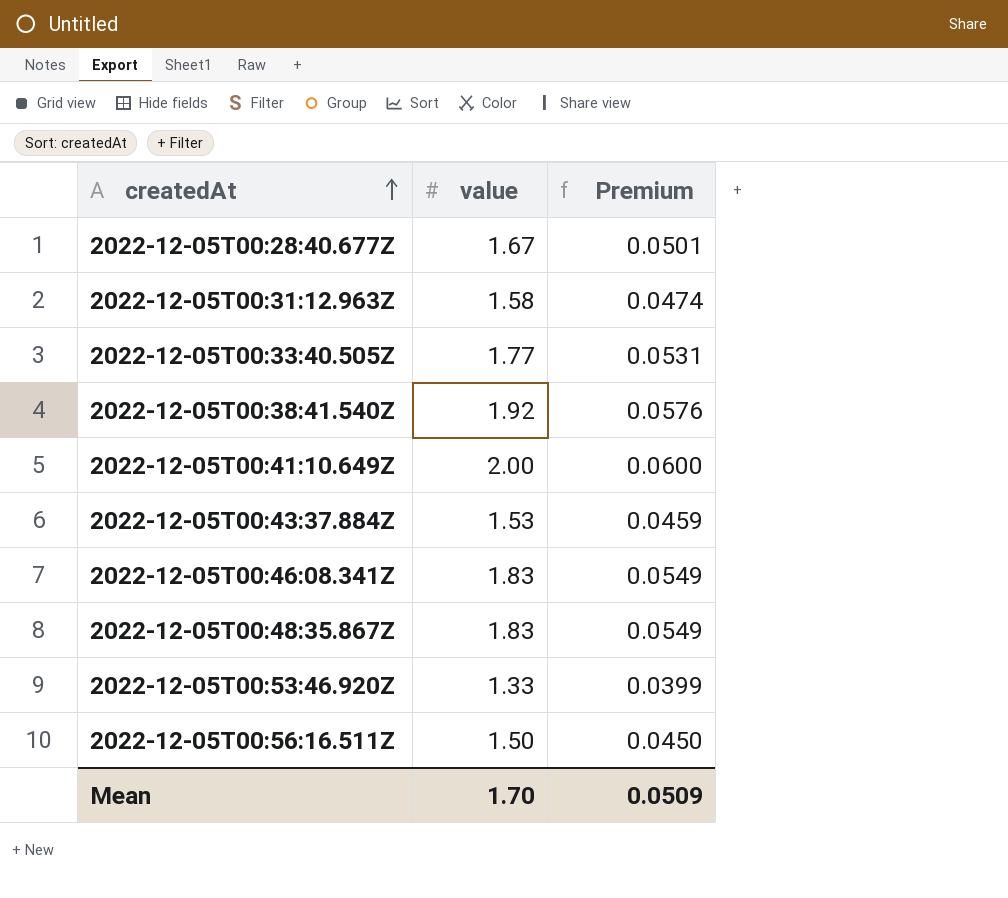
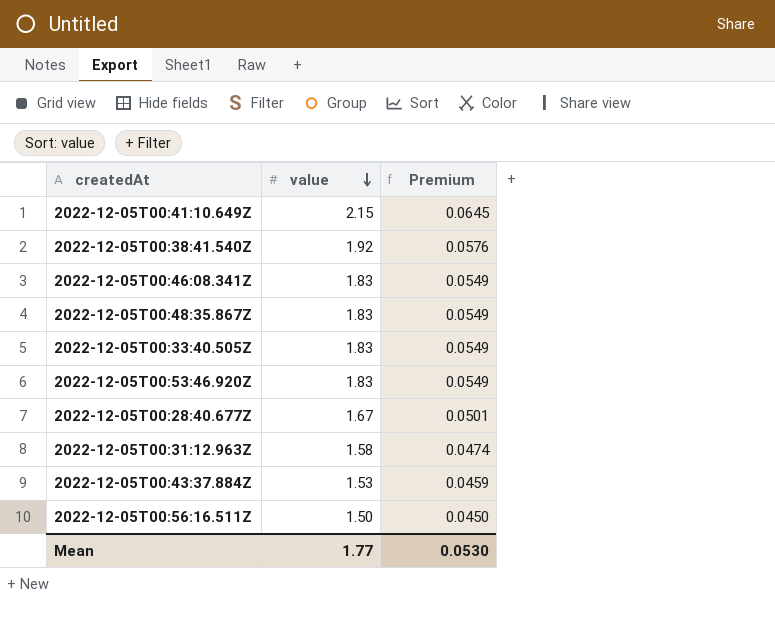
row order: createdAt ascending -> value descending
2022-12-05T00:41:10.649Z | value: 2.00 -> 2.15
2022-12-05T00:41:10.649Z | Premium: 0.0600 -> 0.0645
2022-12-05T00:33:40.505Z | value: 1.77 -> 1.83
2022-12-05T00:33:40.505Z | Premium: 0.0531 -> 0.0549
2022-12-05T00:53:46.920Z | value: 1.33 -> 1.83
2022-12-05T00:53:46.920Z | Premium: 0.0399 -> 0.0549
Mean | value: 1.70 -> 1.77
Mean | Premium: 0.0509 -> 0.0530

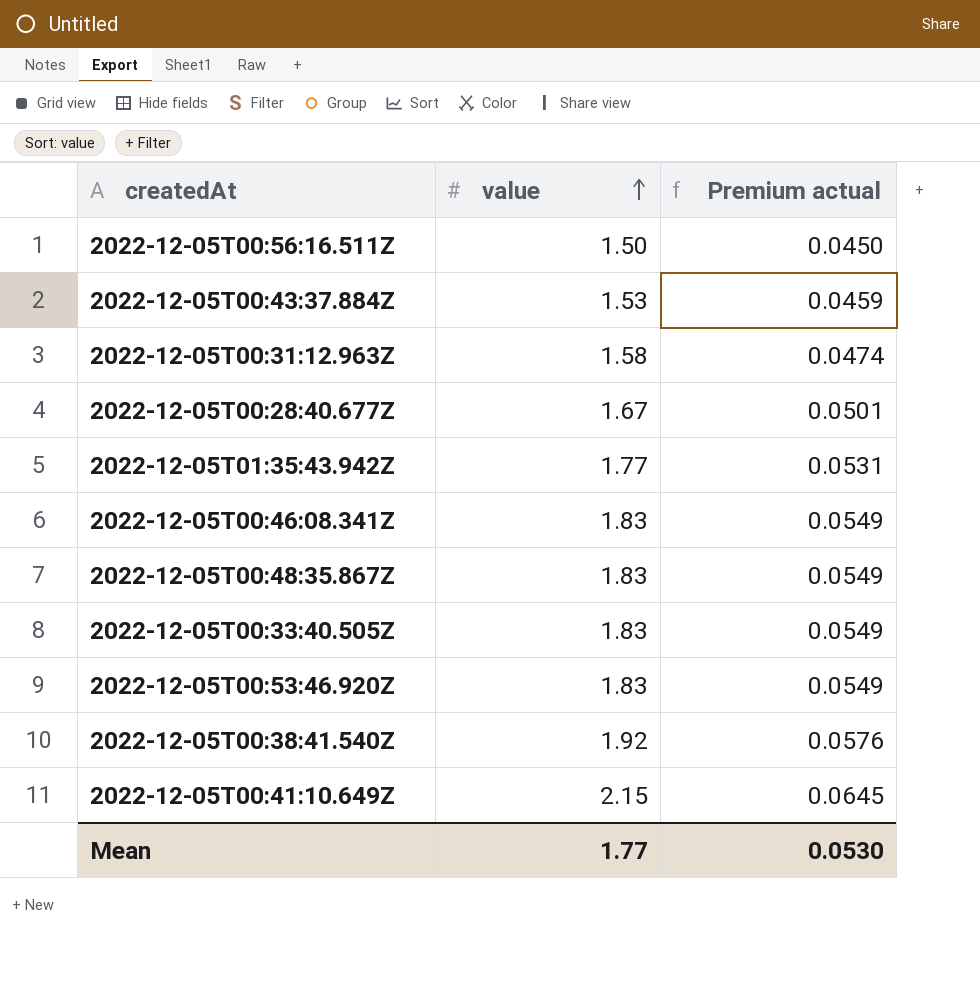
row order: value descending -> value ascending
column name: Premium -> Premium actual
row 2022-12-05T01:35:43.942Z: none -> 1.77 | 0.0531

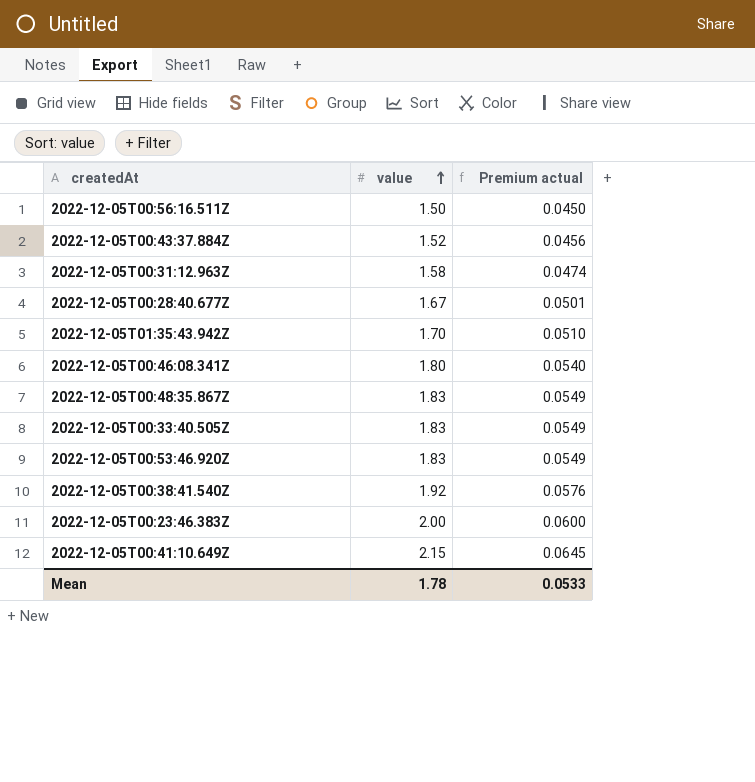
2022-12-05T00:43:37.884Z | value: 1.53 -> 1.52
2022-12-05T00:43:37.884Z | Premium actual: 0.0459 -> 0.0456
2022-12-05T01:35:43.942Z | value: 1.77 -> 1.70
2022-12-05T01:35:43.942Z | Premium actual: 0.0531 -> 0.0510
2022-12-05T00:46:08.341Z | value: 1.83 -> 1.80
2022-12-05T00:46:08.341Z | Premium actual: 0.0549 -> 0.0540
row 2022-12-05T00:23:46.383Z: none -> 2.00 | 0.0600
Mean | value: 1.77 -> 1.78
Mean | Premium actual: 0.0530 -> 0.0533

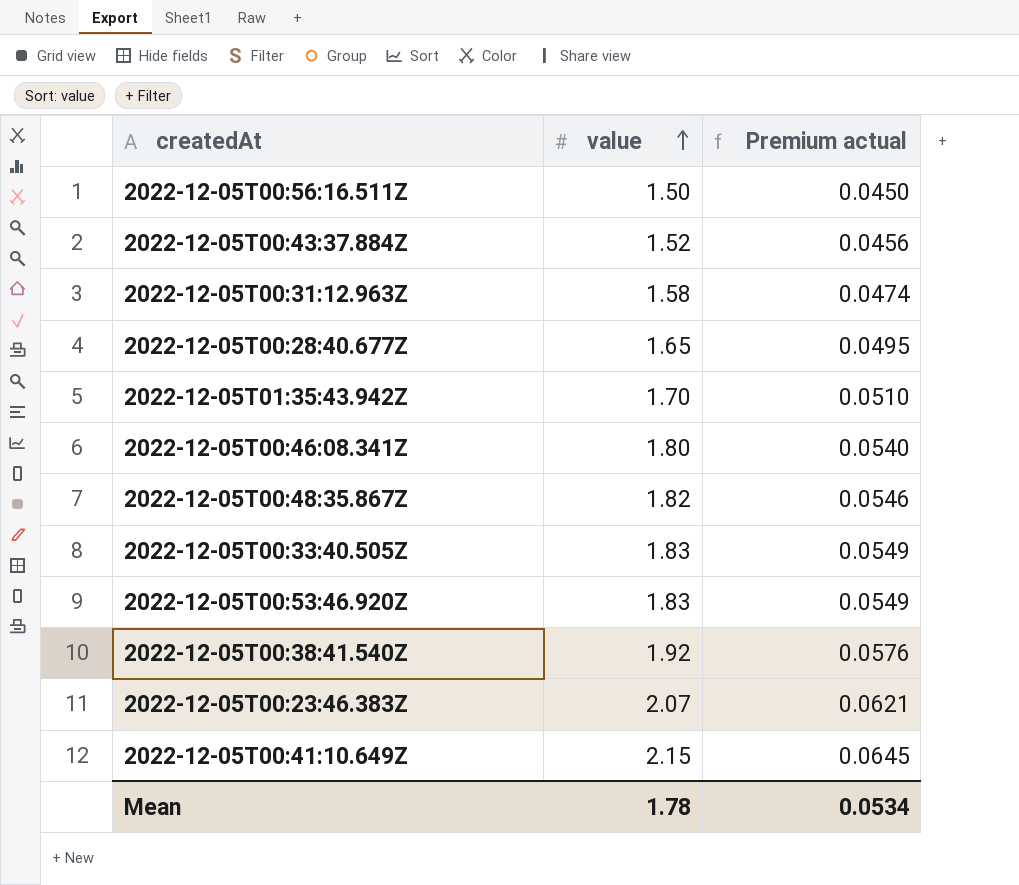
2022-12-05T00:28:40.677Z | value: 1.67 -> 1.65
2022-12-05T00:28:40.677Z | Premium actual: 0.0501 -> 0.0495
2022-12-05T00:48:35.867Z | value: 1.83 -> 1.82
2022-12-05T00:48:35.867Z | Premium actual: 0.0549 -> 0.0546
2022-12-05T00:23:46.383Z | value: 2.00 -> 2.07
2022-12-05T00:23:46.383Z | Premium actual: 0.0600 -> 0.0621
Mean | Premium actual: 0.0533 -> 0.0534

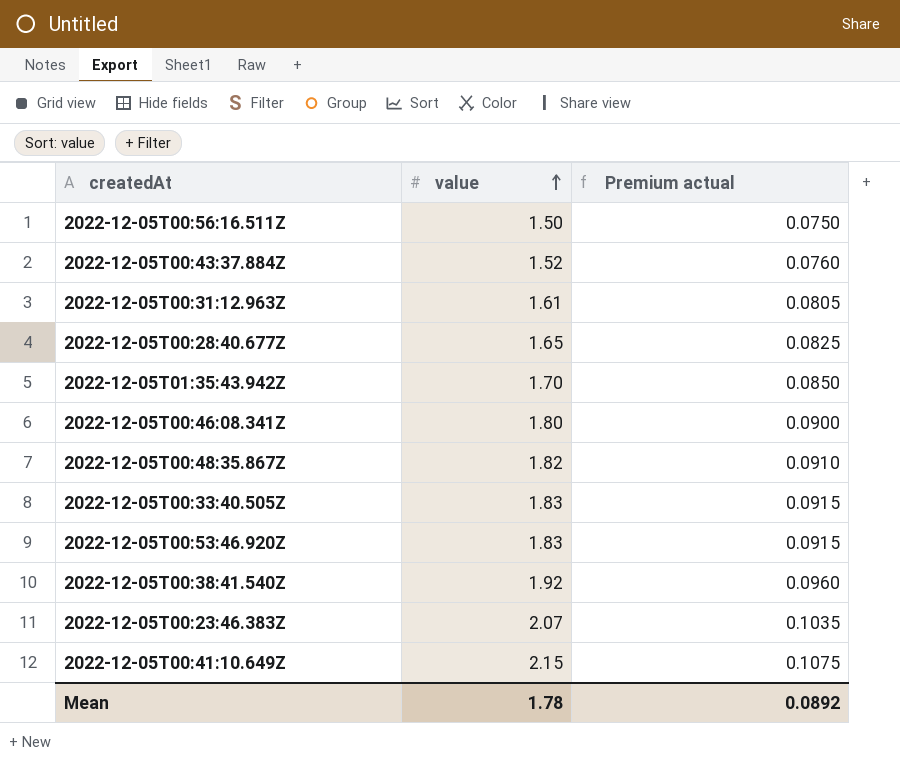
column Premium actual | formula: [value] * 0.03 -> [value] * 0.05
2022-12-05T00:31:12.963Z | value: 1.58 -> 1.61
Mean | Premium actual: 0.0534 -> 0.0892

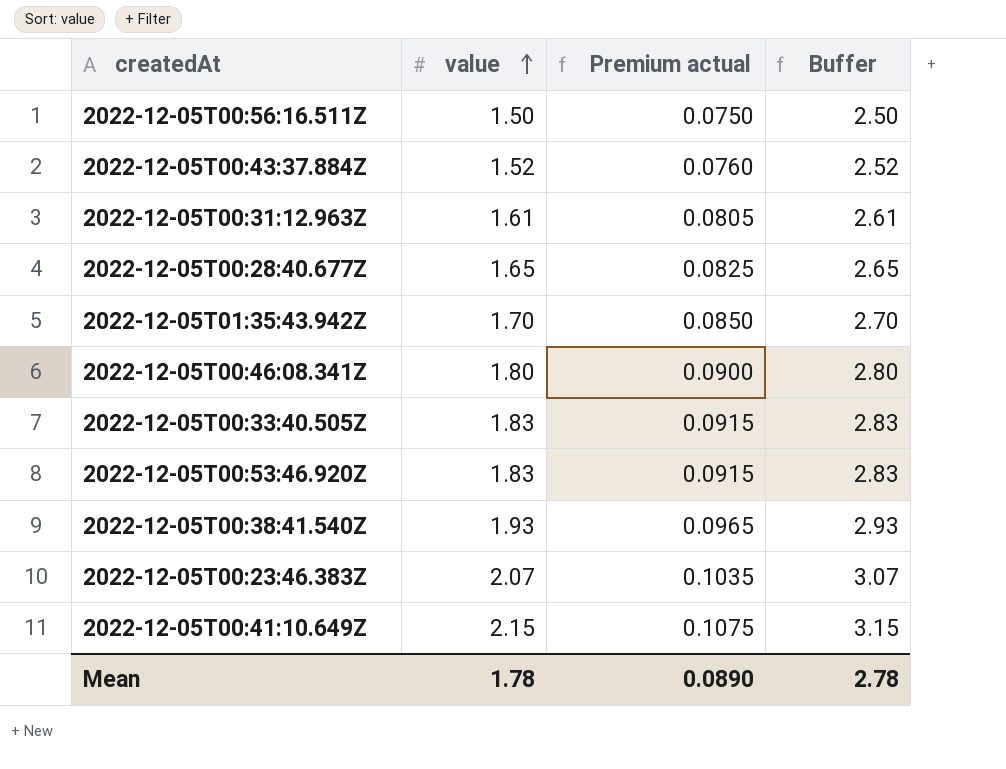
column Buffer | formula: none -> [value] + 1
row 2022-12-05T00:48:35.867Z: 1.82 | 0.0910 -> none
2022-12-05T00:38:41.540Z | value: 1.92 -> 1.93
2022-12-05T00:38:41.540Z | Premium actual: 0.0960 -> 0.0965
Mean | Premium actual: 0.0892 -> 0.0890

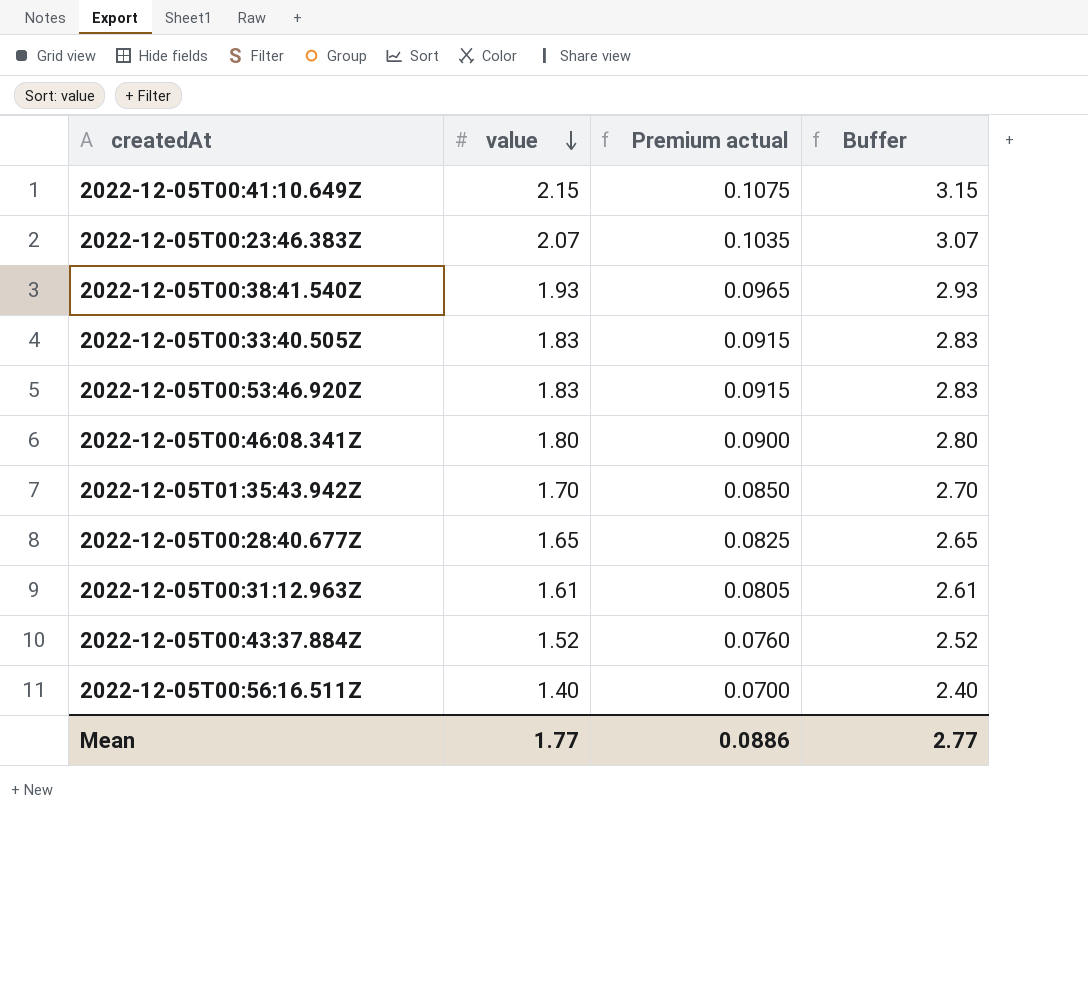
row order: value ascending -> value descending
2022-12-05T00:56:16.511Z | value: 1.50 -> 1.40
2022-12-05T00:56:16.511Z | Premium actual: 0.0750 -> 0.0700
2022-12-05T00:56:16.511Z | Buffer: 2.50 -> 2.40
Mean | value: 1.78 -> 1.77
Mean | Premium actual: 0.0890 -> 0.0886
Mean | Buffer: 2.78 -> 2.77

